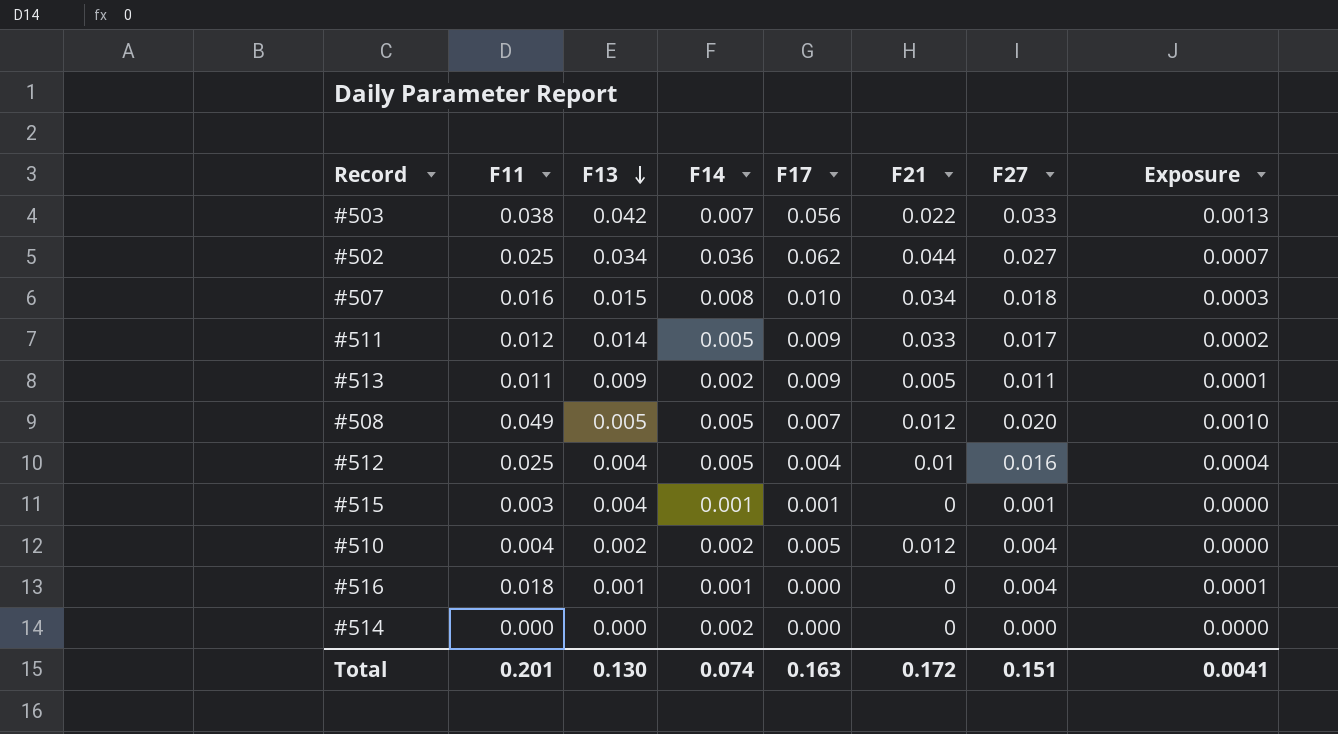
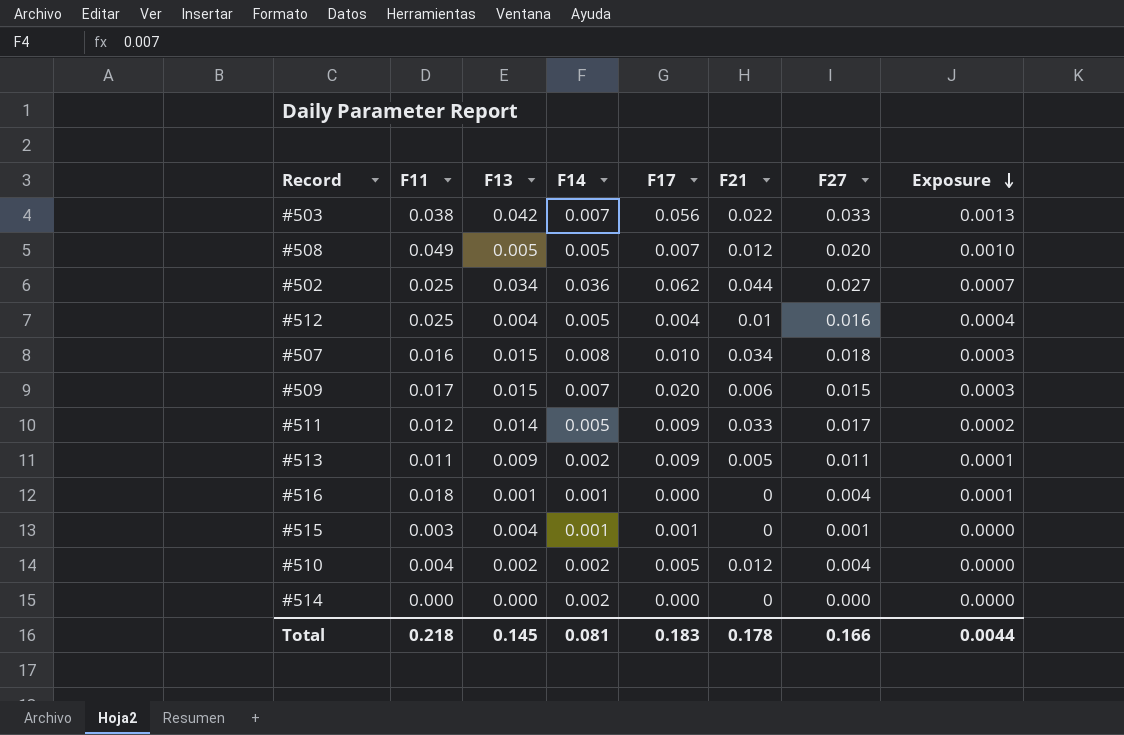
row order: F13 descending -> Exposure descending
row #509: none -> 0.017 | 0.015 | 0.007 | 0.020 | 0.006 | 0.015 | 0.0003
Total | F11: 0.201 -> 0.218
Total | F13: 0.130 -> 0.145
Total | F14: 0.074 -> 0.081
Total | F17: 0.163 -> 0.183
Total | F21: 0.172 -> 0.178
Total | F27: 0.151 -> 0.166
Total | Exposure: 0.0041 -> 0.0044

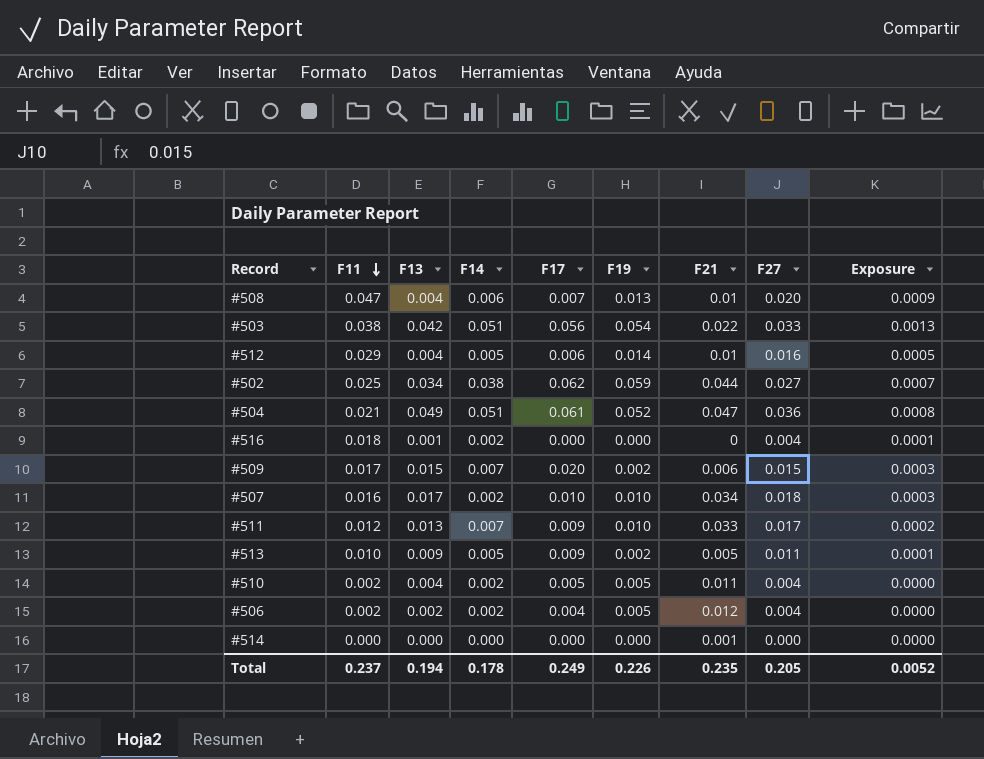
row order: Exposure descending -> F11 descending
column F19 | position: none -> 6
row #515: 0.003 | 0.004 | 0.001 | 0.001 | 0 | 0.001 | 0.0000 -> none
#508 | F11: 0.049 -> 0.047
#508 | F13: 0.005 -> 0.004
#508 | F14: 0.005 -> 0.006
#508 | F21: 0.012 -> 0.01
#508 | Exposure: 0.0010 -> 0.0009
#503 | F14: 0.007 -> 0.051
#512 | F11: 0.025 -> 0.029
#512 | F17: 0.004 -> 0.006
#512 | Exposure: 0.0004 -> 0.0005
#502 | F14: 0.036 -> 0.038
row #504: none -> 0.021 | 0.049 | 0.051 | 0.061 | 0.052 | 0.047 | 0.036 | 0.0008
#516 | F14: 0.001 -> 0.002
#507 | F13: 0.015 -> 0.017
#507 | F14: 0.008 -> 0.002
#511 | F13: 0.014 -> 0.013
#511 | F14: 0.005 -> 0.007
#513 | F11: 0.011 -> 0.010
#513 | F14: 0.002 -> 0.005
#510 | F11: 0.004 -> 0.002
#510 | F13: 0.002 -> 0.004
#510 | F21: 0.012 -> 0.011
row #506: none -> 0.002 | 0.002 | 0.002 | 0.004 | 0.005 | 0.012 | 0.004 | 0.0000
#514 | F14: 0.002 -> 0.000
#514 | F21: 0 -> 0.001
Total | F11: 0.218 -> 0.237
Total | F13: 0.145 -> 0.194
Total | F14: 0.081 -> 0.178
Total | F17: 0.183 -> 0.249
Total | F21: 0.178 -> 0.235
Total | F27: 0.166 -> 0.205
Total | Exposure: 0.0044 -> 0.0052

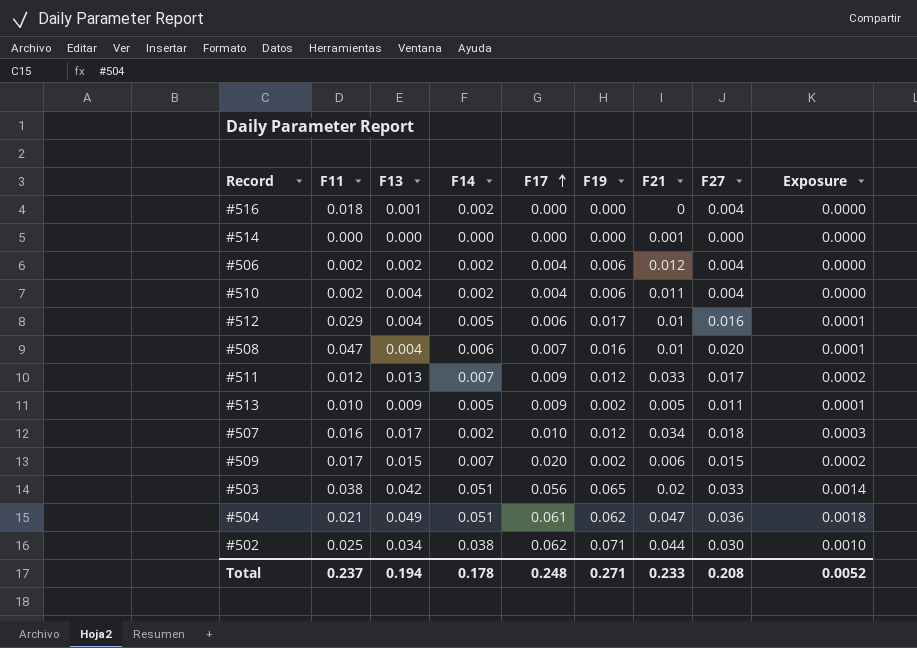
row order: F11 descending -> F17 ascending
column Exposure | formula: [F11] * [F27] -> [F13] * [F27]
#506 | F19: 0.005 -> 0.006
#510 | F17: 0.005 -> 0.004
#510 | F19: 0.005 -> 0.006
#512 | F19: 0.014 -> 0.017
#508 | F19: 0.013 -> 0.016
#511 | F19: 0.010 -> 0.012
#507 | F19: 0.010 -> 0.012
#503 | F19: 0.054 -> 0.065
#503 | F21: 0.022 -> 0.02
#504 | F19: 0.052 -> 0.062
#502 | F19: 0.059 -> 0.071
#502 | F27: 0.027 -> 0.030
Total | F17: 0.249 -> 0.248
Total | F19: 0.226 -> 0.271
Total | F21: 0.235 -> 0.233
Total | F27: 0.205 -> 0.208

